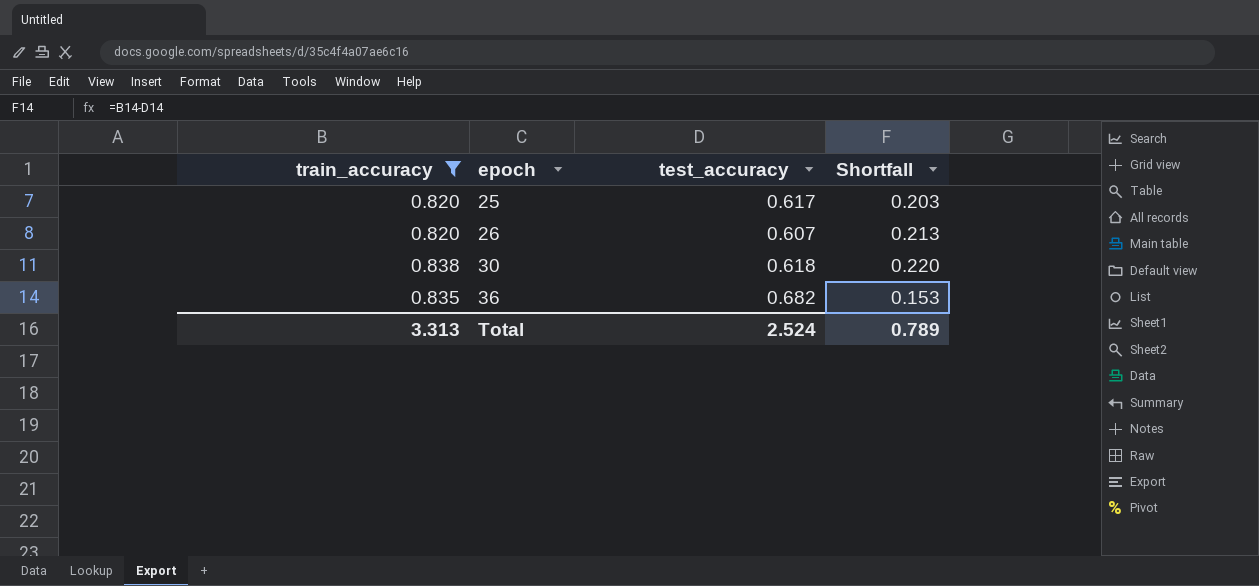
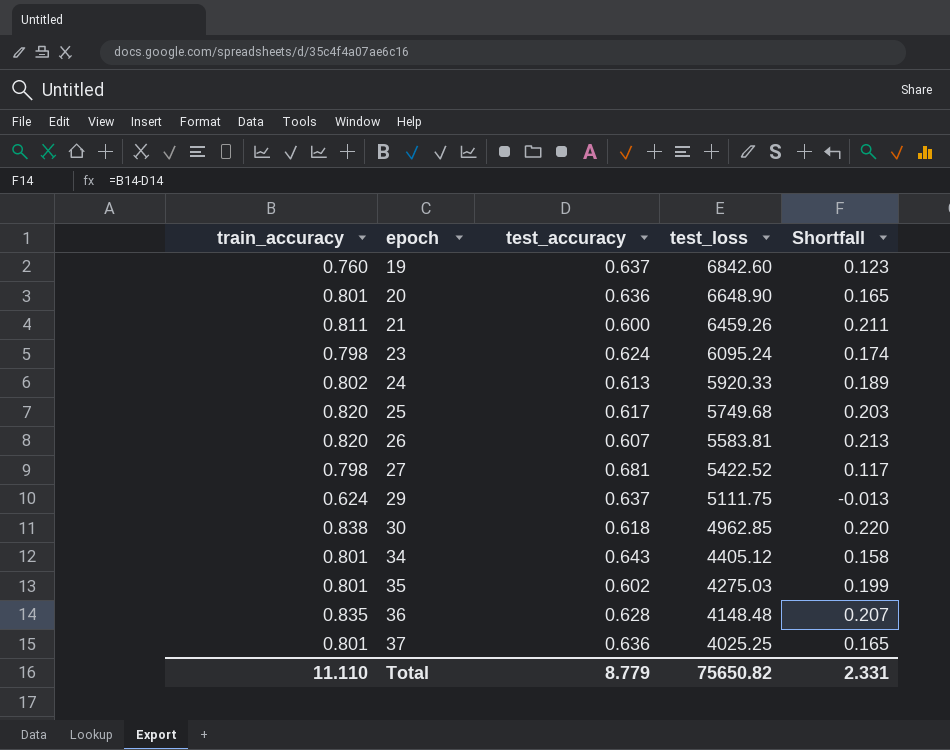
filter: train_accuracy >= 0.820 -> none
column test_loss | position: none -> 4
36 | test_accuracy: 0.682 -> 0.628
36 | Shortfall: 0.153 -> 0.207
Total | train_accuracy: 3.313 -> 11.110
Total | test_accuracy: 2.524 -> 8.779
Total | Shortfall: 0.789 -> 2.331

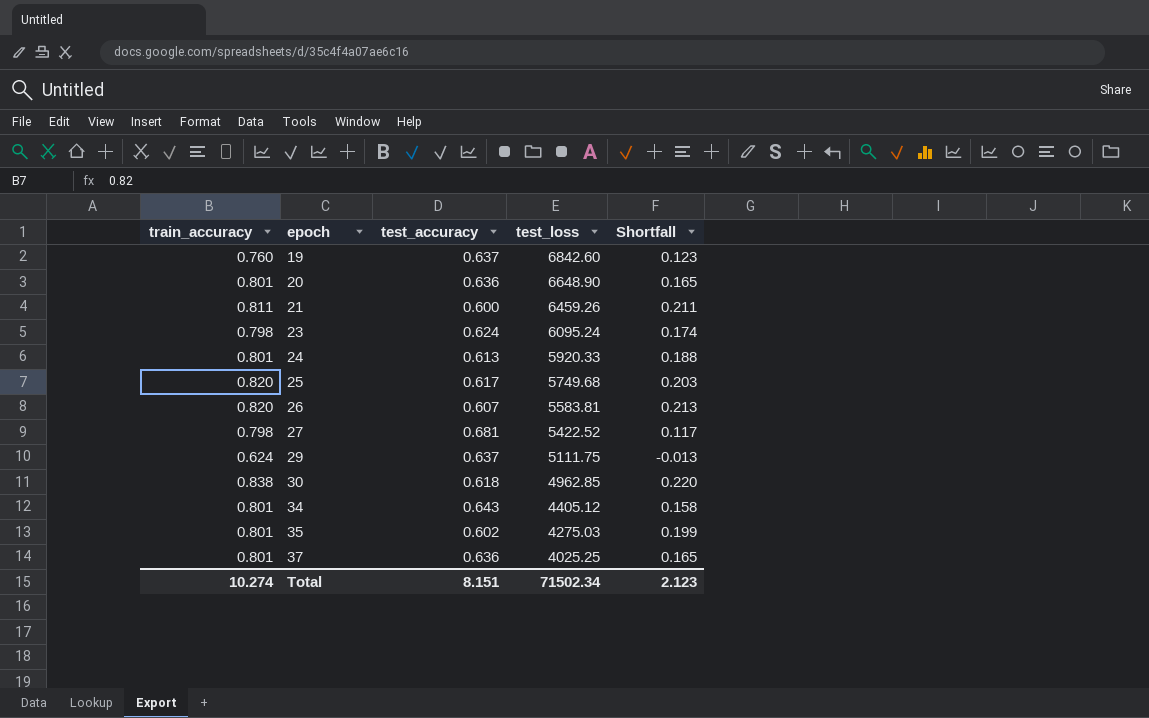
row 36: 0.835 | 0.628 | 4148.48 | 0.207 -> none
24 | train_accuracy: 0.802 -> 0.801
24 | Shortfall: 0.189 -> 0.188
Total | train_accuracy: 11.110 -> 10.274
Total | test_accuracy: 8.779 -> 8.151
Total | test_loss: 75650.82 -> 71502.34
Total | Shortfall: 2.331 -> 2.123

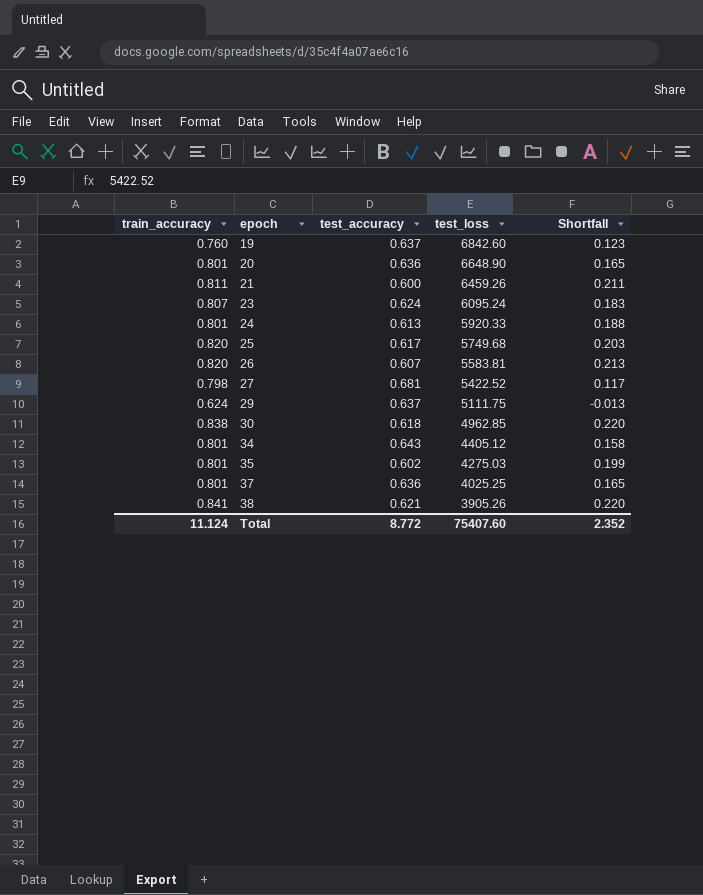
23 | train_accuracy: 0.798 -> 0.807
23 | Shortfall: 0.174 -> 0.183
row 38: none -> 0.841 | 0.621 | 3905.26 | 0.220
Total | train_accuracy: 10.274 -> 11.124
Total | test_accuracy: 8.151 -> 8.772
Total | test_loss: 71502.34 -> 75407.60
Total | Shortfall: 2.123 -> 2.352

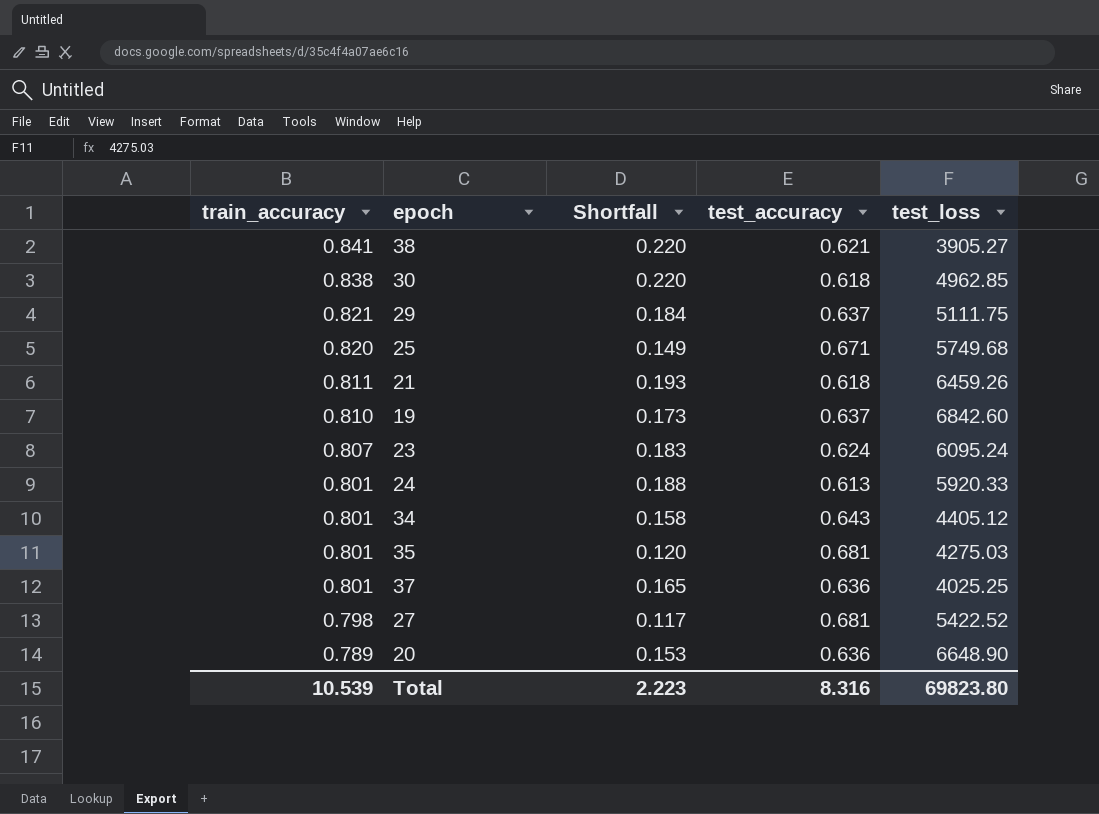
row order: epoch ascending -> train_accuracy descending
column Shortfall | position: 5 -> 3
row 26: 0.820 | 0.607 | 5583.81 | 0.213 -> none
38 | test_loss: 3905.26 -> 3905.27
29 | train_accuracy: 0.624 -> 0.821
29 | Shortfall: -0.013 -> 0.184
25 | Shortfall: 0.203 -> 0.149
25 | test_accuracy: 0.617 -> 0.671
21 | Shortfall: 0.211 -> 0.193
21 | test_accuracy: 0.600 -> 0.618
19 | train_accuracy: 0.760 -> 0.810
19 | Shortfall: 0.123 -> 0.173
35 | Shortfall: 0.199 -> 0.120
35 | test_accuracy: 0.602 -> 0.681
20 | train_accuracy: 0.801 -> 0.789
20 | Shortfall: 0.165 -> 0.153
Total | train_accuracy: 11.124 -> 10.539
Total | Shortfall: 2.352 -> 2.223
Total | test_accuracy: 8.772 -> 8.316
Total | test_loss: 75407.60 -> 69823.80

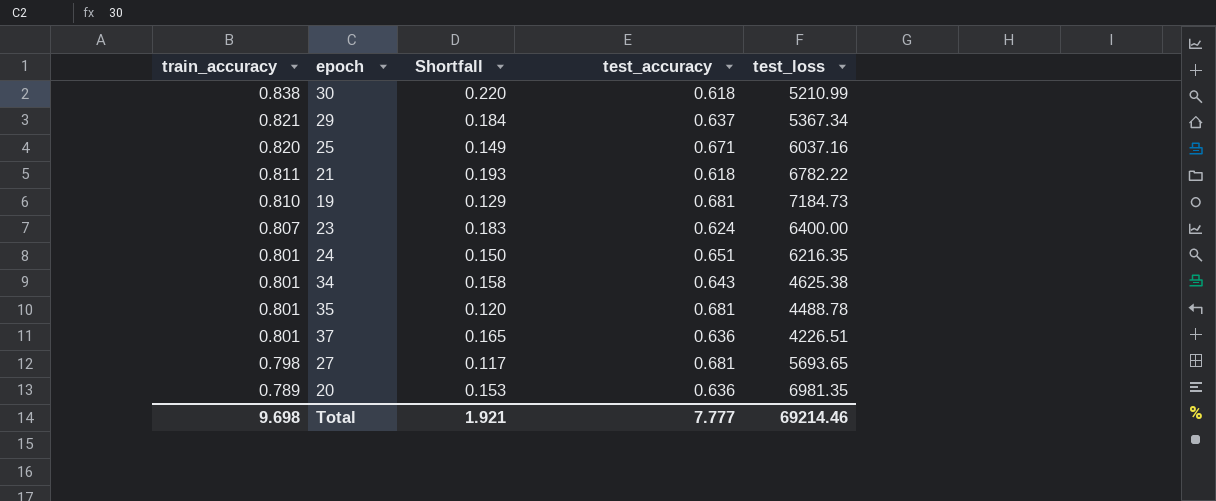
row 38: 0.841 | 0.220 | 0.621 | 3905.27 -> none
30 | test_loss: 4962.85 -> 5210.99
29 | test_loss: 5111.75 -> 5367.34
25 | test_loss: 5749.68 -> 6037.16
21 | test_loss: 6459.26 -> 6782.22
19 | Shortfall: 0.173 -> 0.129
19 | test_accuracy: 0.637 -> 0.681
19 | test_loss: 6842.60 -> 7184.73
23 | test_loss: 6095.24 -> 6400.00
24 | Shortfall: 0.188 -> 0.150
24 | test_accuracy: 0.613 -> 0.651
24 | test_loss: 5920.33 -> 6216.35
34 | test_loss: 4405.12 -> 4625.38
35 | test_loss: 4275.03 -> 4488.78
37 | test_loss: 4025.25 -> 4226.51
27 | test_loss: 5422.52 -> 5693.65
20 | test_loss: 6648.90 -> 6981.35
Total | train_accuracy: 10.539 -> 9.698
Total | Shortfall: 2.223 -> 1.921
Total | test_accuracy: 8.316 -> 7.777
Total | test_loss: 69823.80 -> 69214.46

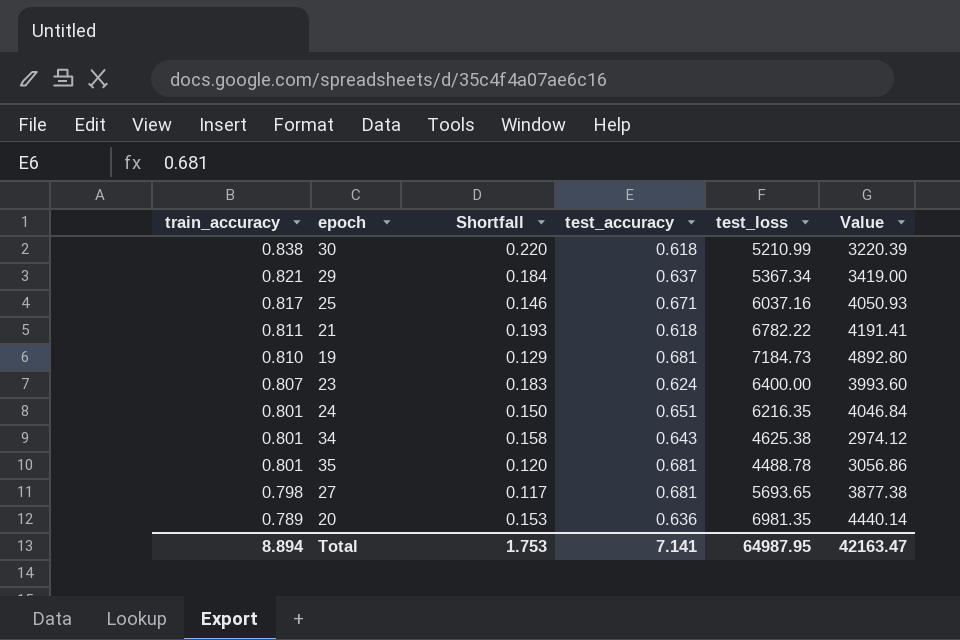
column Value | formula: none -> [test_accuracy] * [test_loss]
row 37: 0.801 | 0.165 | 0.636 | 4226.51 -> none
25 | train_accuracy: 0.820 -> 0.817
25 | Shortfall: 0.149 -> 0.146
Total | train_accuracy: 9.698 -> 8.894
Total | Shortfall: 1.921 -> 1.753
Total | test_accuracy: 7.777 -> 7.141
Total | test_loss: 69214.46 -> 64987.95

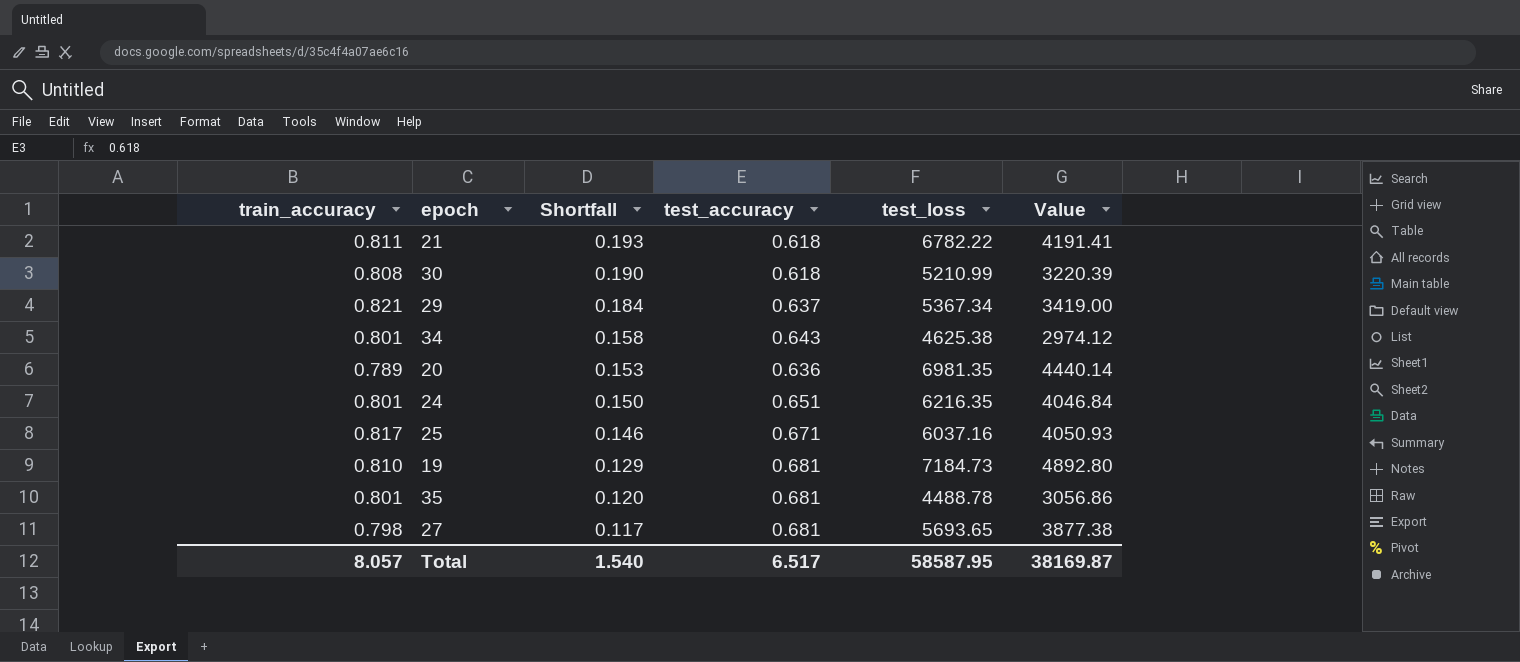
row order: train_accuracy descending -> Shortfall descending
row 23: 0.807 | 0.183 | 0.624 | 6400.00 | 3993.60 -> none
30 | train_accuracy: 0.838 -> 0.808
30 | Shortfall: 0.220 -> 0.190
Total | train_accuracy: 8.894 -> 8.057
Total | Shortfall: 1.753 -> 1.540
Total | test_accuracy: 7.141 -> 6.517
Total | test_loss: 64987.95 -> 58587.95
Total | Value: 42163.47 -> 38169.87

